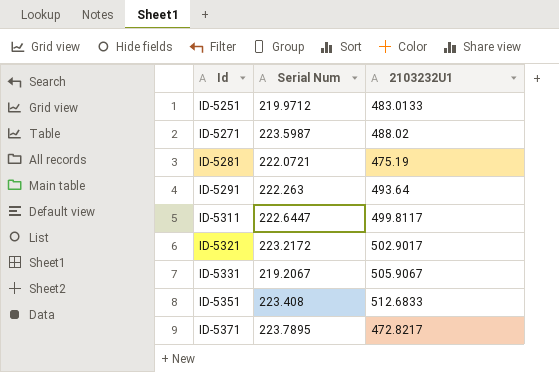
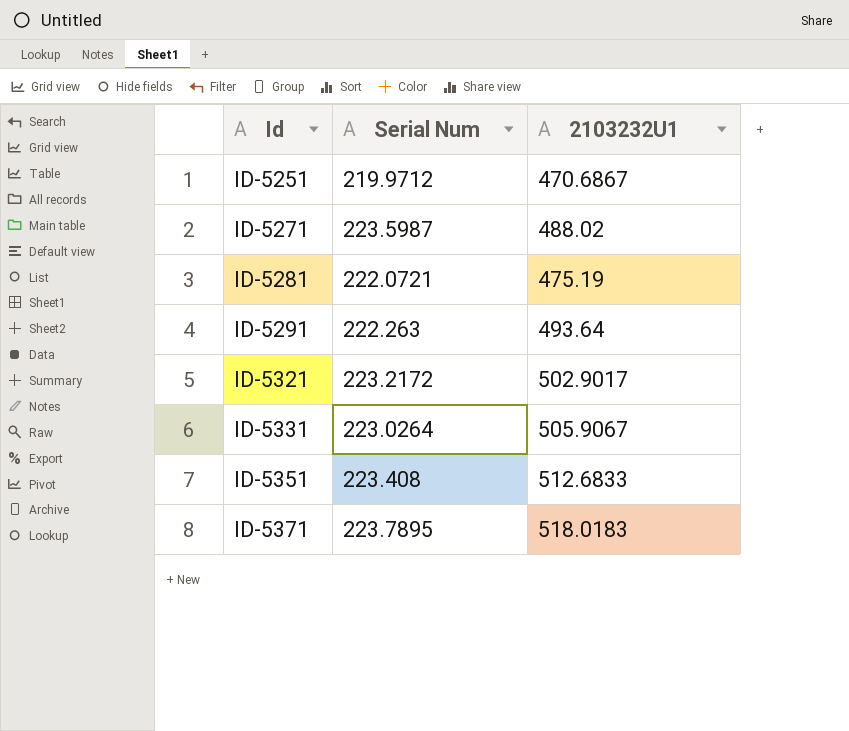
row ID-5311: 222.6447 | 499.8117 -> none
ID-5251 | 2103232U1: 483.0133 -> 470.6867
ID-5331 | Serial Num: 219.2067 -> 223.0264
ID-5371 | 2103232U1: 472.8217 -> 518.0183

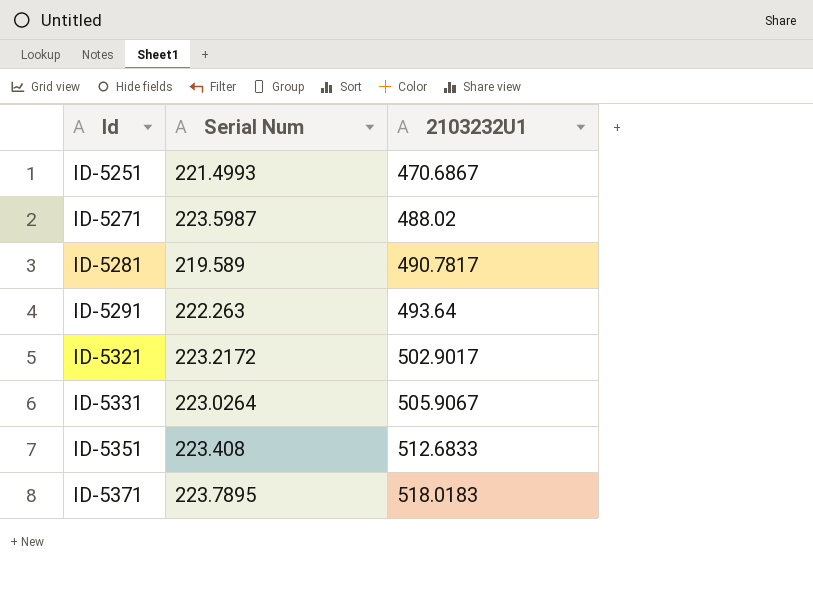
ID-5251 | Serial Num: 219.9712 -> 221.4993
ID-5281 | Serial Num: 222.0721 -> 219.589
ID-5281 | 2103232U1: 475.19 -> 490.7817

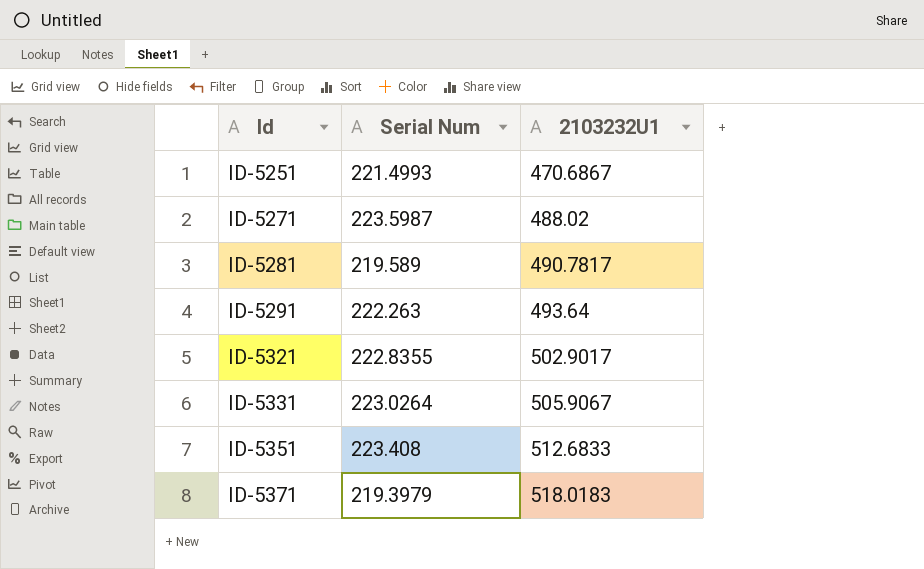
ID-5321 | Serial Num: 223.2172 -> 222.8355
ID-5371 | Serial Num: 223.7895 -> 219.3979

